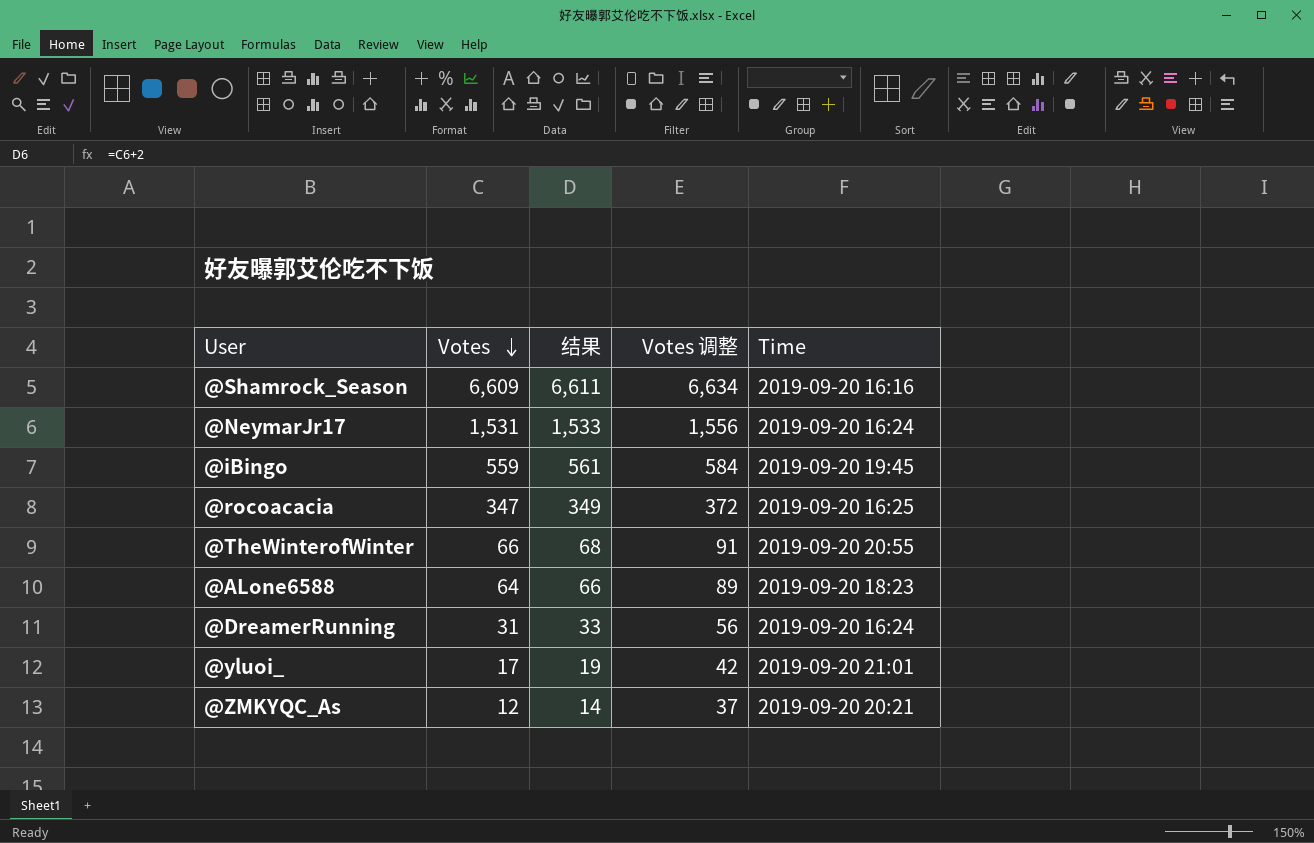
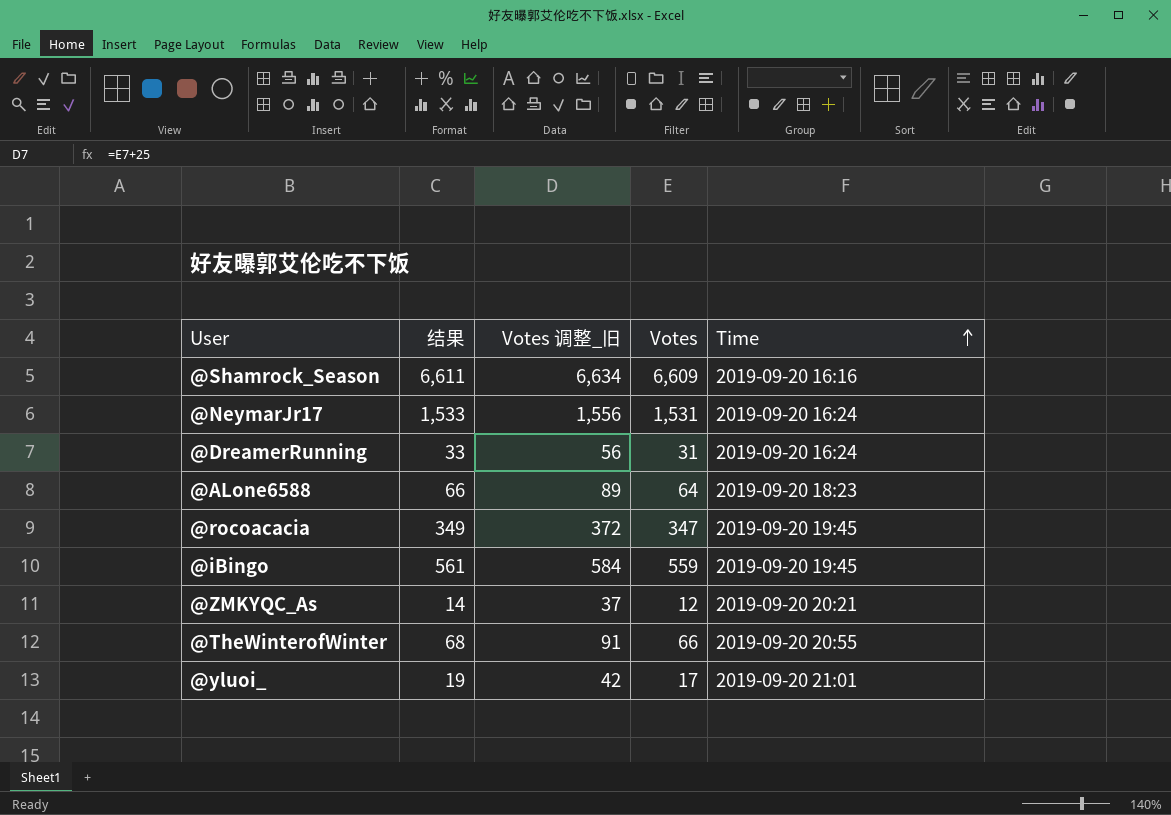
row order: Votes descending -> Time ascending
column name: Votes 调整 -> Votes 调整_旧
column Votes | position: 2 -> 4
@rocoacacia | Time: 2019-09-20 16:25 -> 2019-09-20 19:45

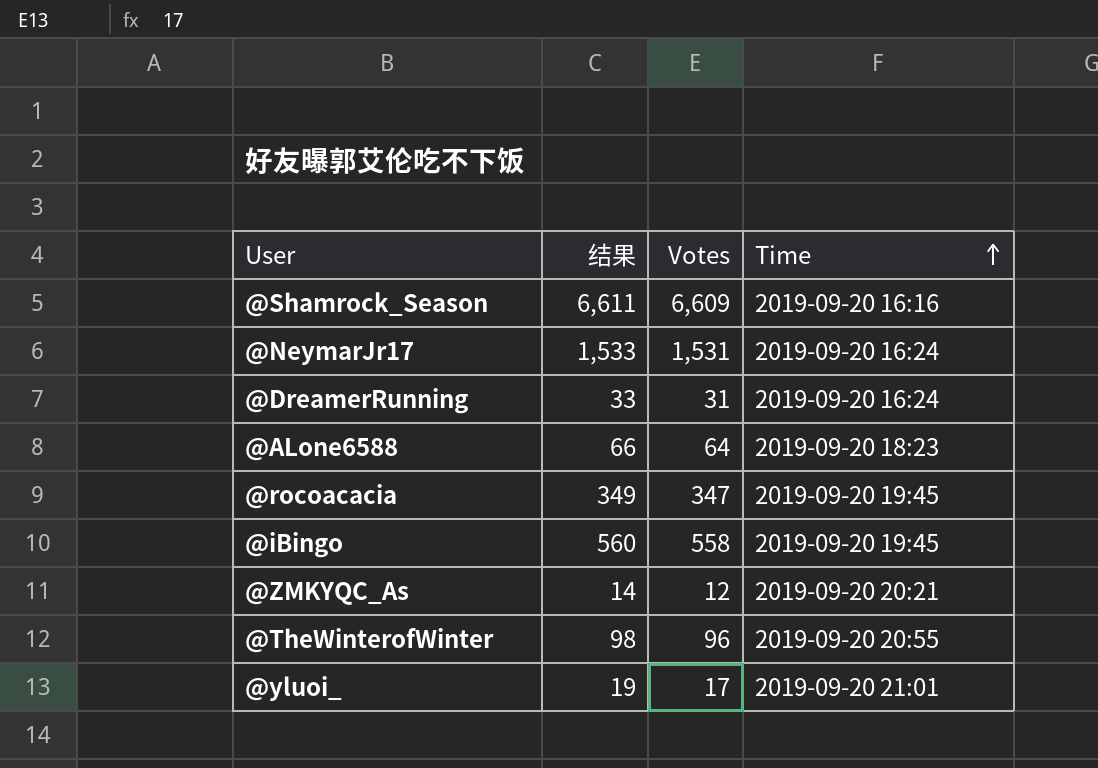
column Votes 调整_旧 | formula: [Votes] + 25 -> none
@iBingo | 结果: 561 -> 560
@iBingo | Votes: 559 -> 558
@TheWinterofWinter | 结果: 68 -> 98
@TheWinterofWinter | Votes: 66 -> 96

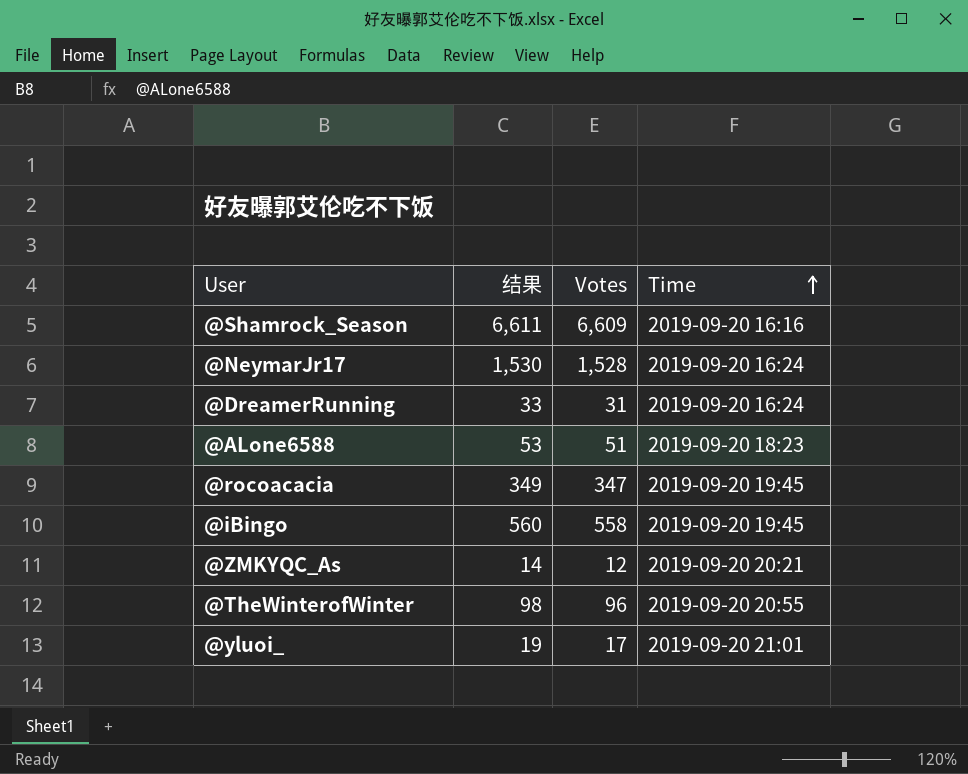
@NeymarJr17 | 结果: 1,533 -> 1,530
@NeymarJr17 | Votes: 1,531 -> 1,528
@ALone6588 | 结果: 66 -> 53
@ALone6588 | Votes: 64 -> 51

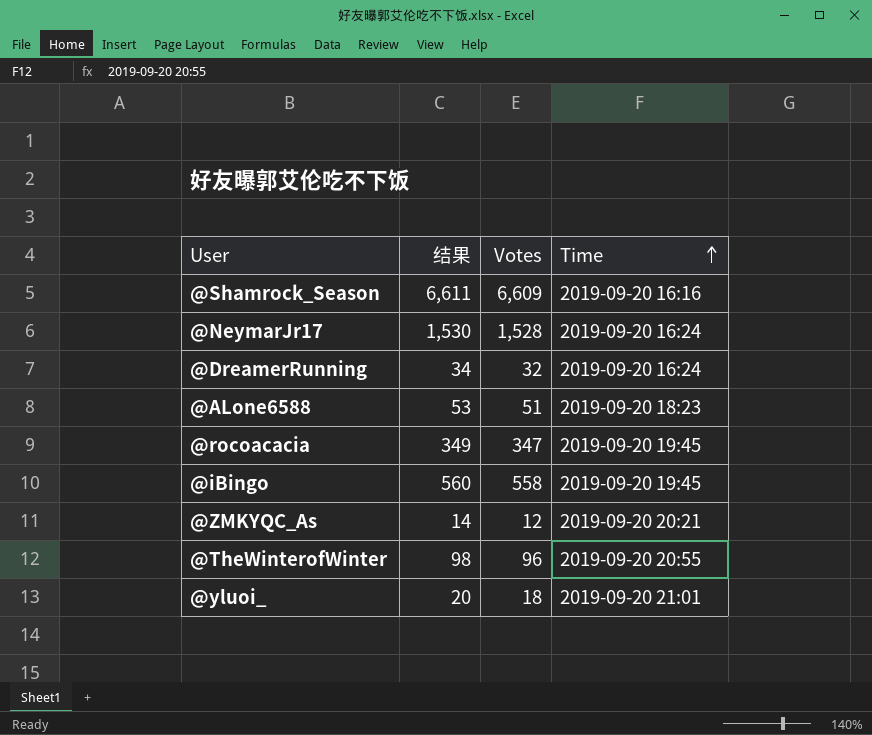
@DreamerRunning | 结果: 33 -> 34
@DreamerRunning | Votes: 31 -> 32
@yluoi_ | 结果: 19 -> 20
@yluoi_ | Votes: 17 -> 18

